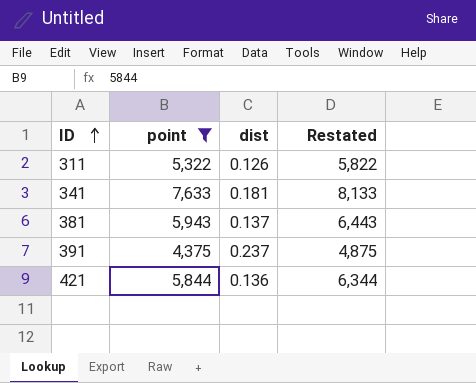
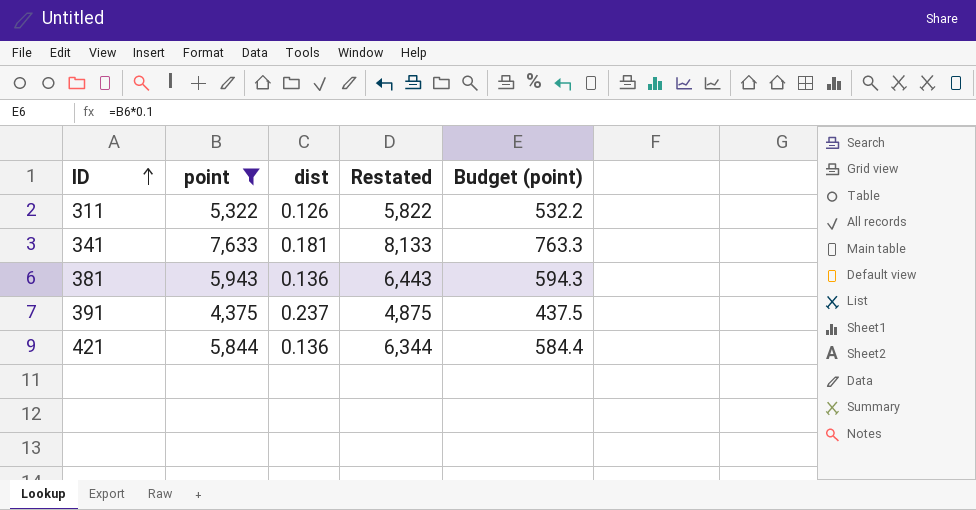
column Budget (point) | formula: none -> [point] * 0.1
381 | dist: 0.137 -> 0.136

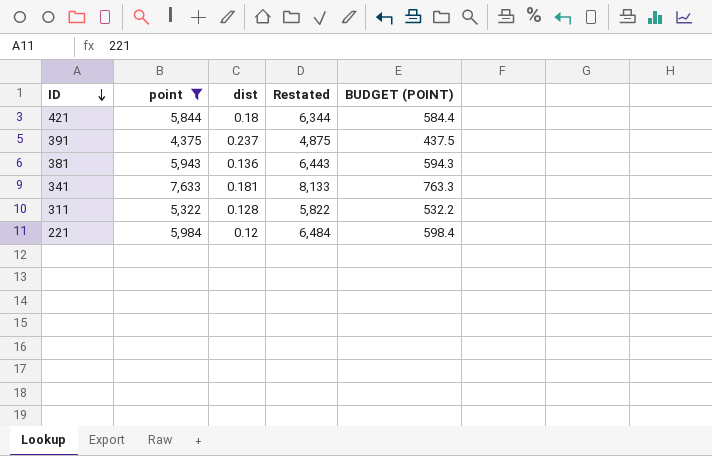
row order: ID ascending -> ID descending
column name: Budget (point) -> BUDGET (POINT)
421 | dist: 0.136 -> 0.18
311 | dist: 0.126 -> 0.128
row 221: none -> 5,984 | 0.12 | 6,484 | 598.4

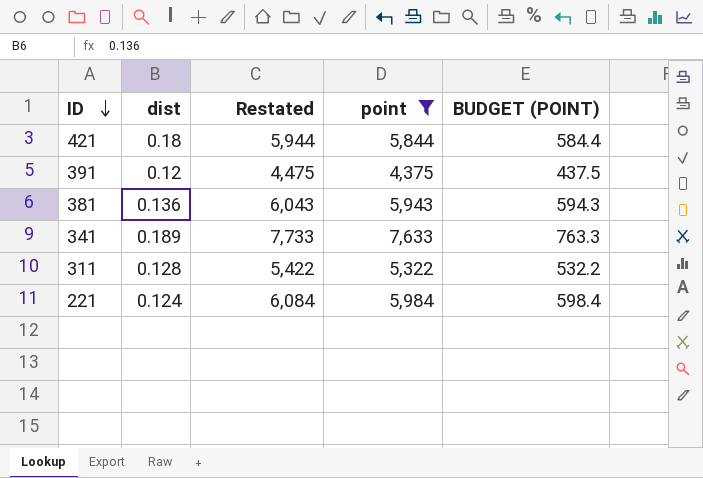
column Restated | formula: [point] + 500 -> [point] + 100
column point | position: 2 -> 4
391 | dist: 0.237 -> 0.12
341 | dist: 0.181 -> 0.189
221 | dist: 0.12 -> 0.124

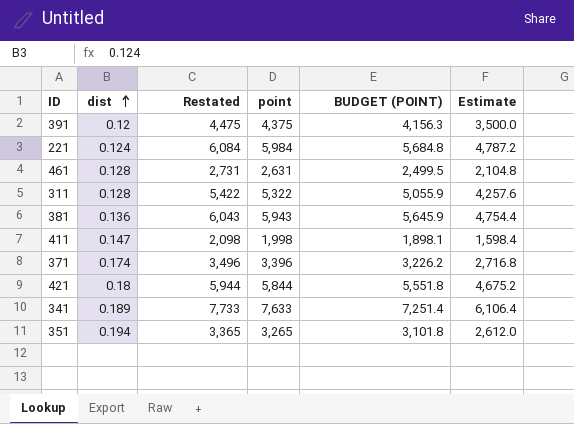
filter: point >= 4,375 -> none
row order: ID descending -> dist ascending
column BUDGET (POINT) | formula: [point] * 0.1 -> [point] * 0.95
column Estimate | formula: none -> [point] * 0.8

